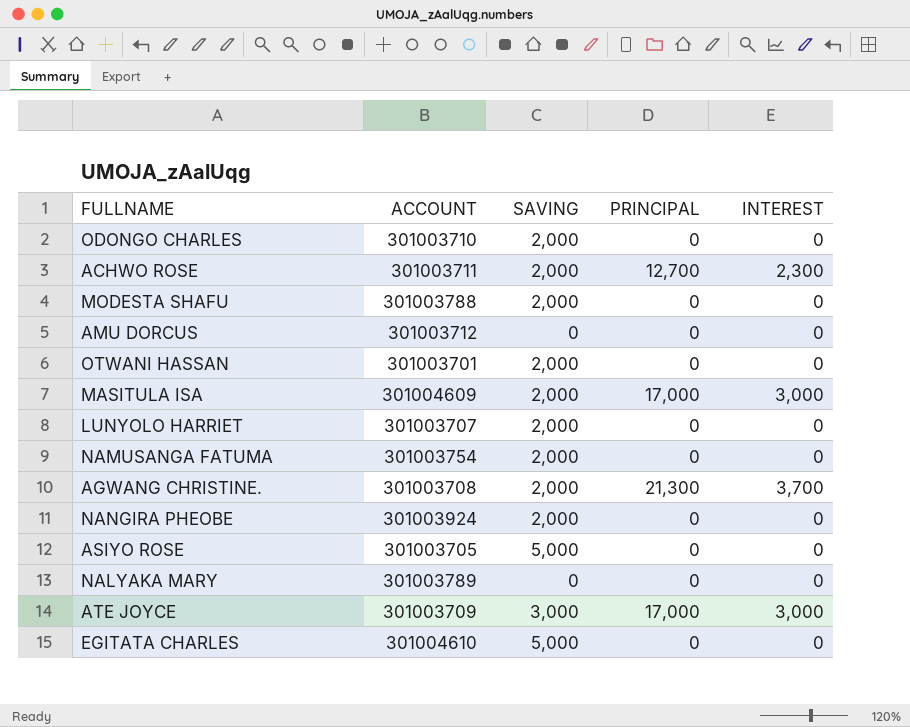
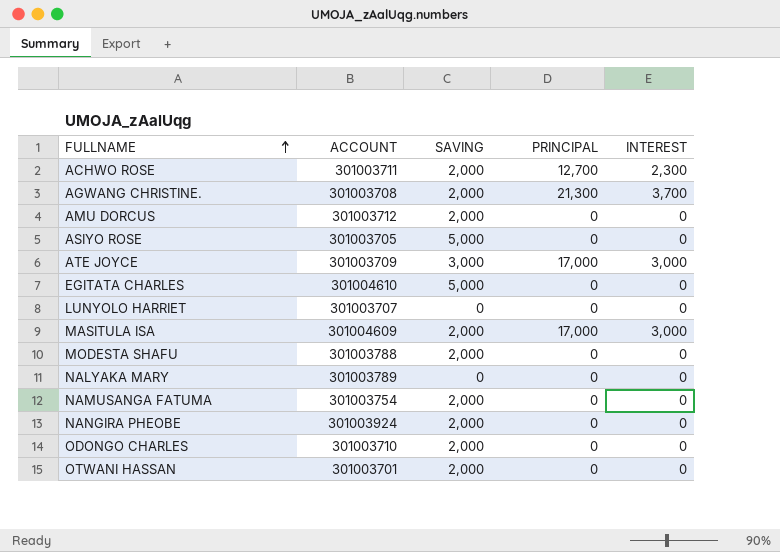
row order: none -> FULLNAME ascending
AMU DORCUS | SAVING: 0 -> 2,000
LUNYOLO HARRIET | SAVING: 2,000 -> 0

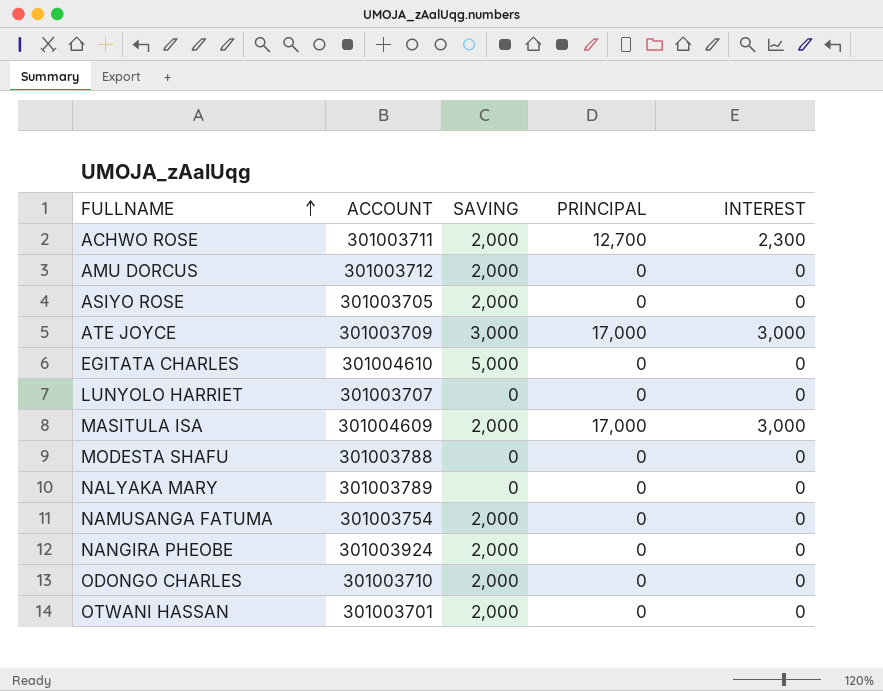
row AGWANG CHRISTINE.: 301003708 | 2,000 | 21,300 | 3,700 -> none
ASIYO ROSE | SAVING: 5,000 -> 2,000
MODESTA SHAFU | SAVING: 2,000 -> 0

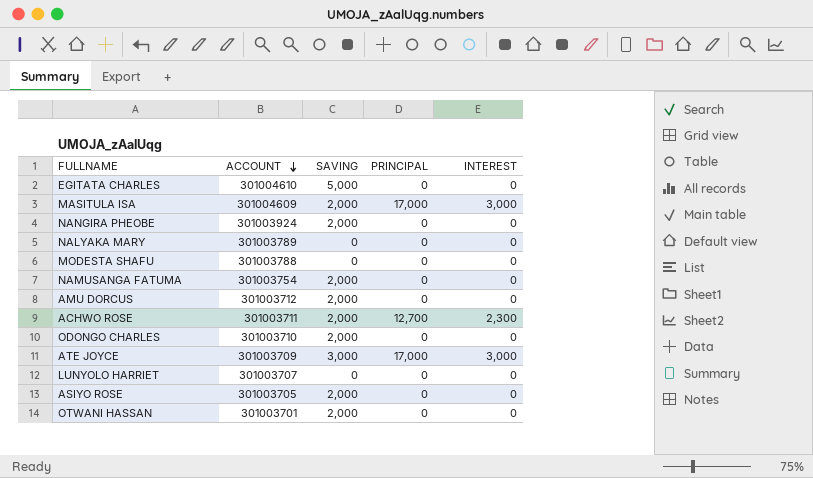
row order: FULLNAME ascending -> ACCOUNT descending

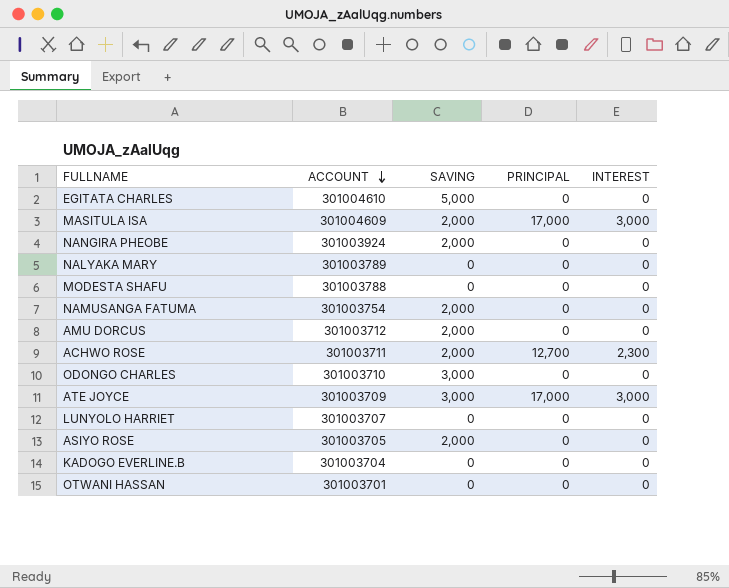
ODONGO CHARLES | SAVING: 2,000 -> 3,000
row KADOGO EVERLINE.B: none -> 301003704 | 0 | 0 | 0
OTWANI HASSAN | SAVING: 2,000 -> 0

